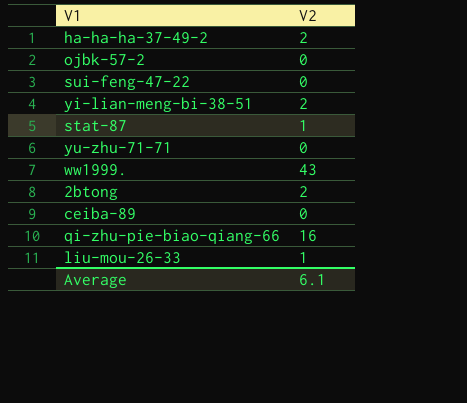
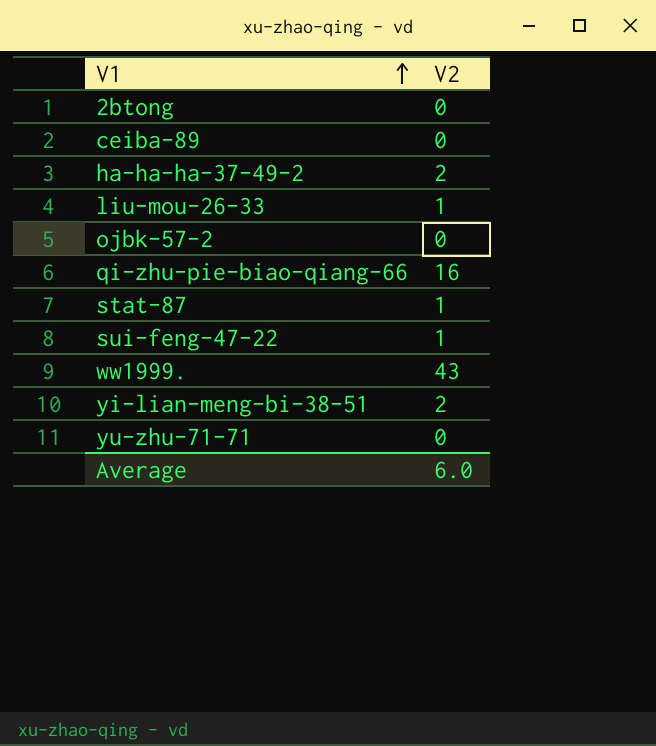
row order: none -> V1 ascending
2btong | V2: 2 -> 0
sui-feng-47-22 | V2: 0 -> 1
Average | V2: 6.1 -> 6.0

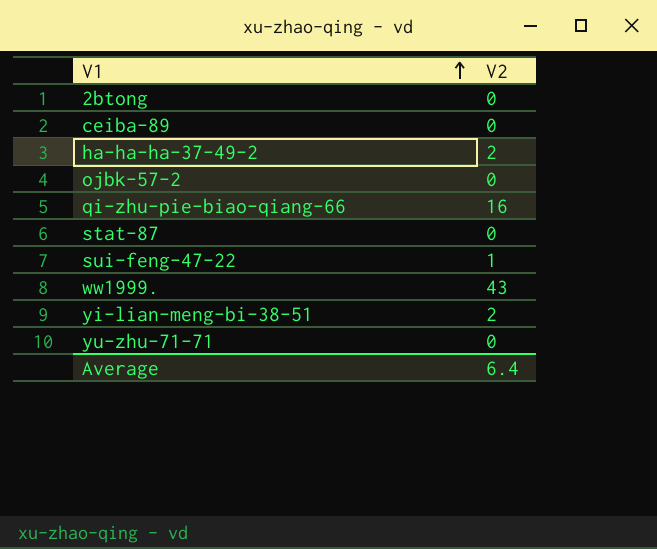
row liu-mou-26-33: 1 -> none
stat-87 | V2: 1 -> 0
Average | V2: 6.0 -> 6.4

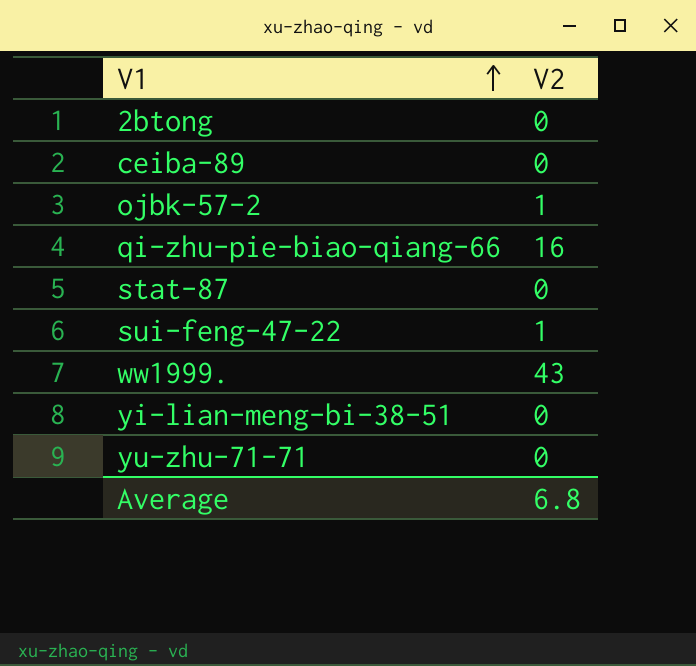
row ha-ha-ha-37-49-2: 2 -> none
ojbk-57-2 | V2: 0 -> 1
yi-lian-meng-bi-38-51 | V2: 2 -> 0
Average | V2: 6.4 -> 6.8

